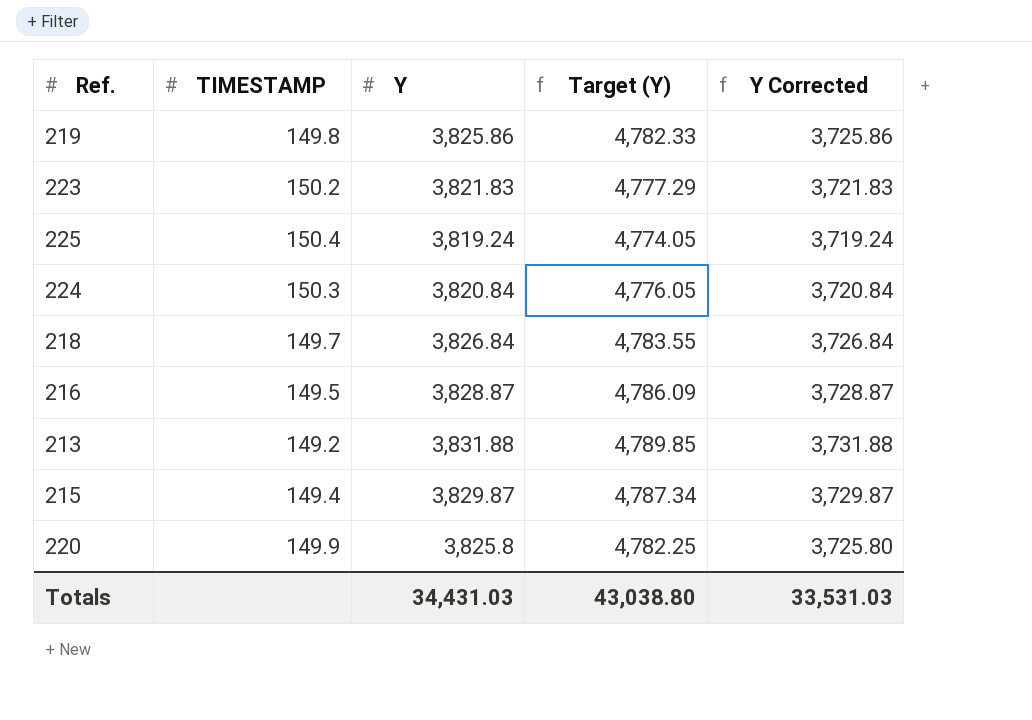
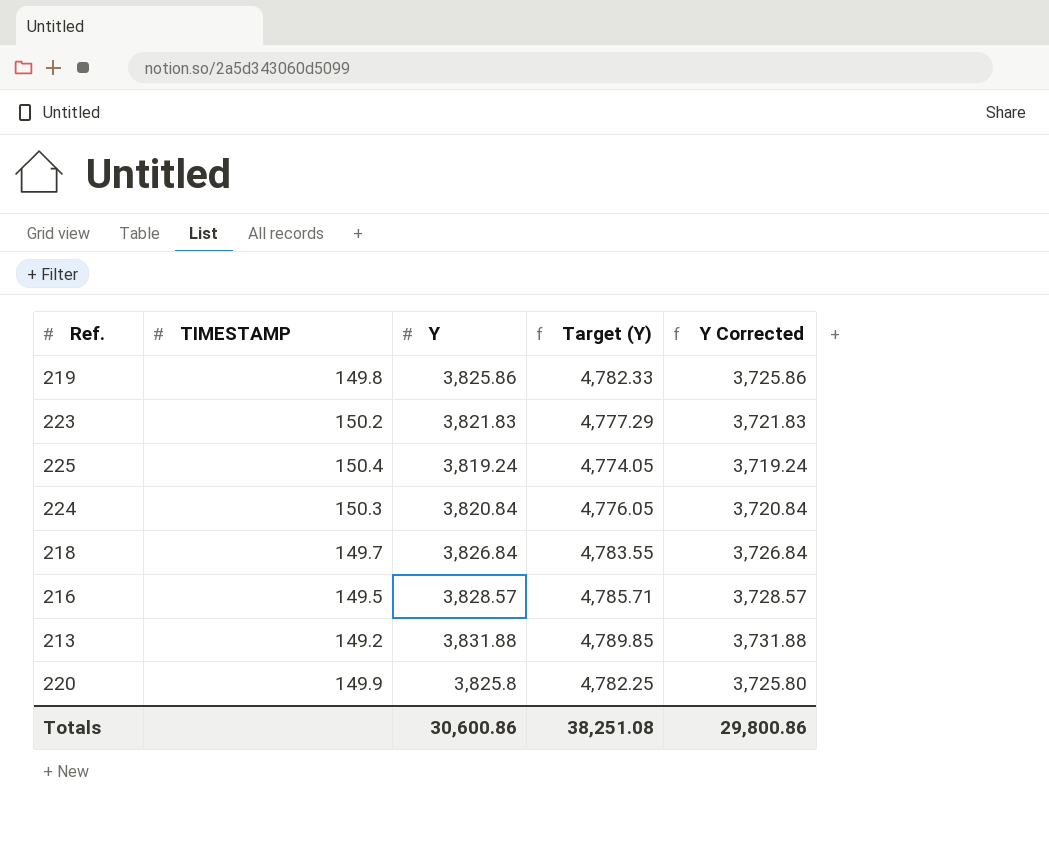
row 215: 149.4 | 3,829.87 | 4,787.34 | 3,729.87 -> none
216 | Y: 3,828.87 -> 3,828.57
216 | Target (Y): 4,786.09 -> 4,785.71
216 | Y Corrected: 3,728.87 -> 3,728.57
Totals | Y: 34,431.03 -> 30,600.86
Totals | Target (Y): 43,038.80 -> 38,251.08
Totals | Y Corrected: 33,531.03 -> 29,800.86

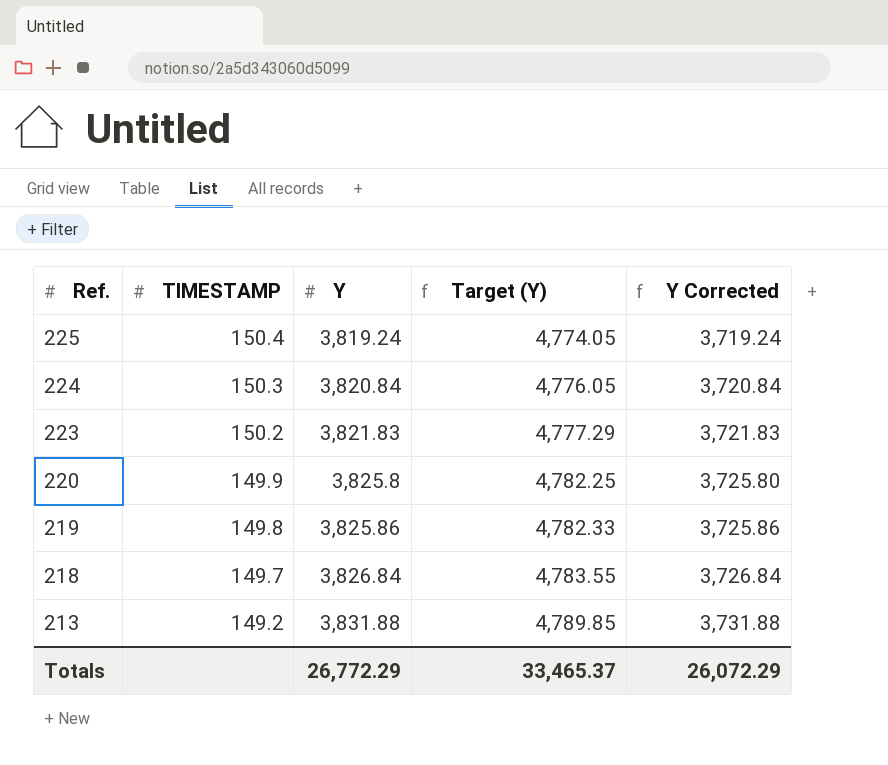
row order: none -> Ref. descending
row 216: 149.5 | 3,828.57 | 4,785.71 | 3,728.57 -> none
Totals | Y: 30,600.86 -> 26,772.29
Totals | Target (Y): 38,251.08 -> 33,465.37
Totals | Y Corrected: 29,800.86 -> 26,072.29

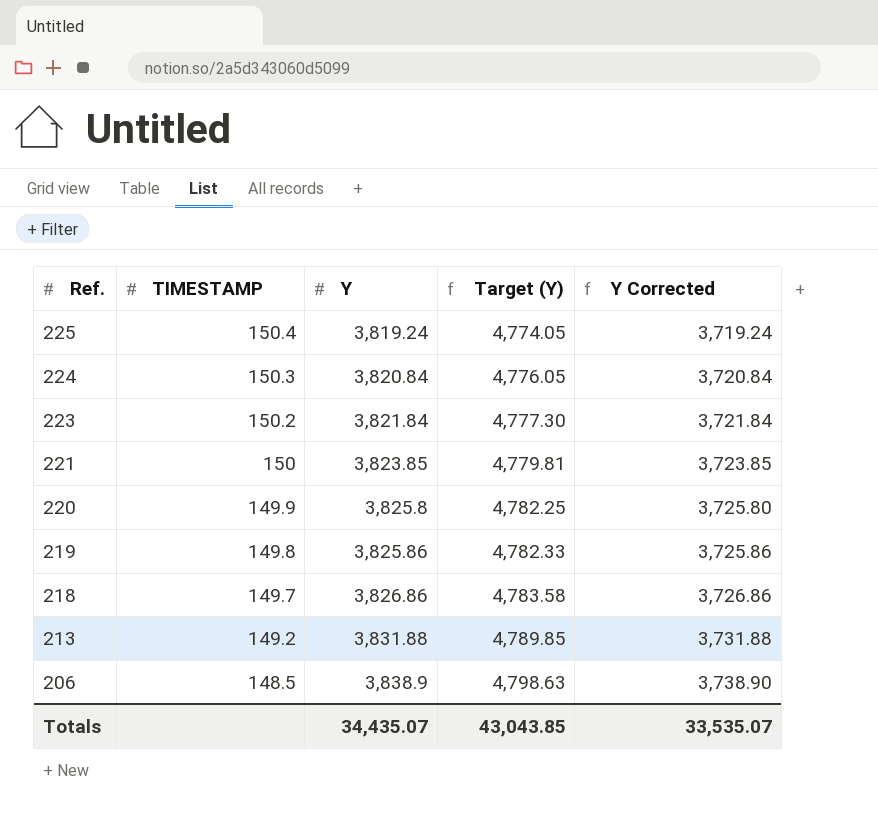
223 | Y: 3,821.83 -> 3,821.84
223 | Target (Y): 4,777.29 -> 4,777.30
223 | Y Corrected: 3,721.83 -> 3,721.84
row 221: none -> 150 | 3,823.85 | 4,779.81 | 3,723.85
218 | Y: 3,826.84 -> 3,826.86
218 | Target (Y): 4,783.55 -> 4,783.58
218 | Y Corrected: 3,726.84 -> 3,726.86
row 206: none -> 148.5 | 3,838.9 | 4,798.63 | 3,738.90
Totals | Y: 26,772.29 -> 34,435.07
Totals | Target (Y): 33,465.37 -> 43,043.85
Totals | Y Corrected: 26,072.29 -> 33,535.07

